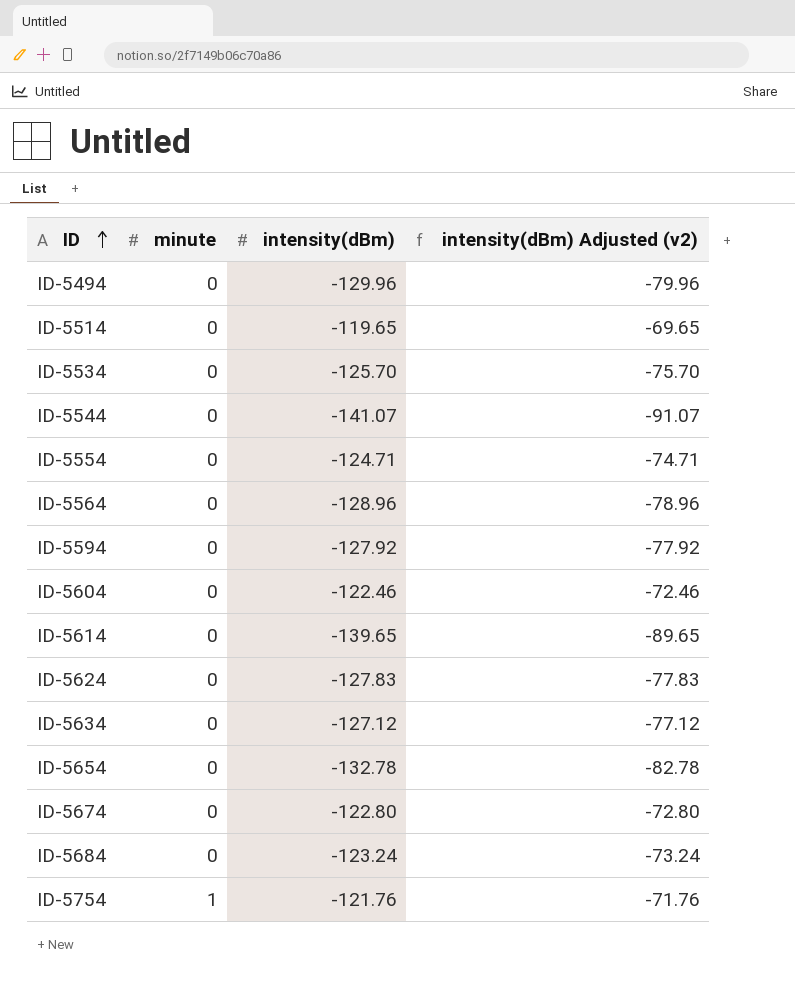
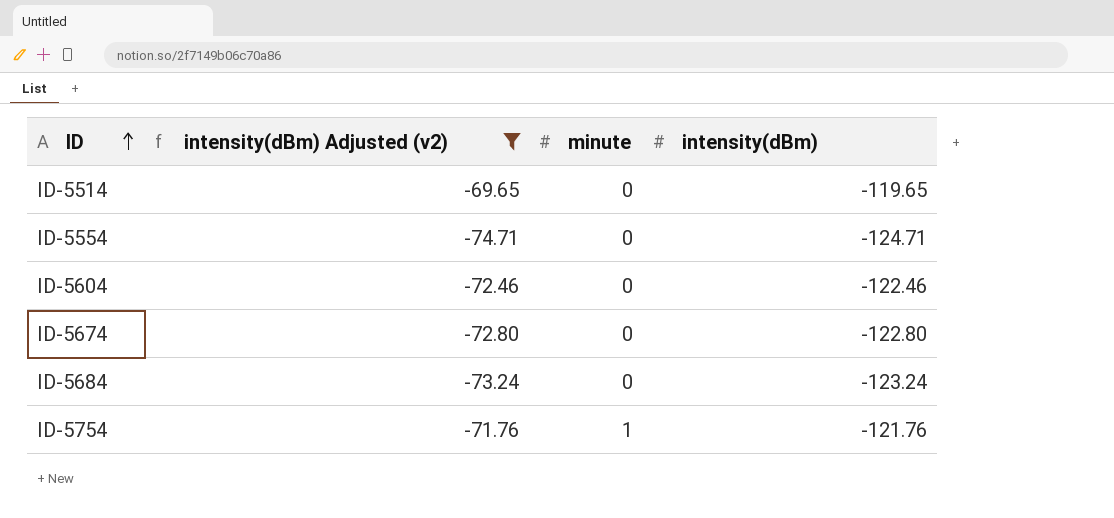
filter: none -> intensity(dBm) Adjusted (v2) >= -74.71
column intensity(dBm) Adjusted (v2) | position: 4 -> 2

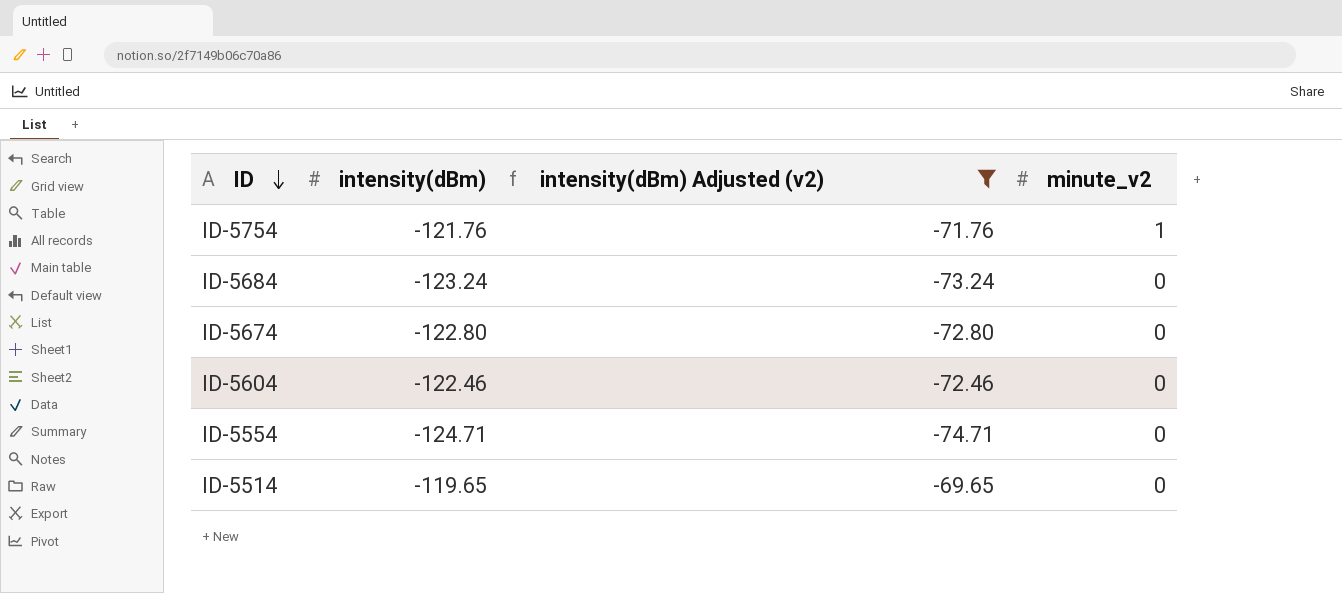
row order: ID ascending -> ID descending
column intensity(dBm) | position: 4 -> 2
column name: minute -> minute_v2

